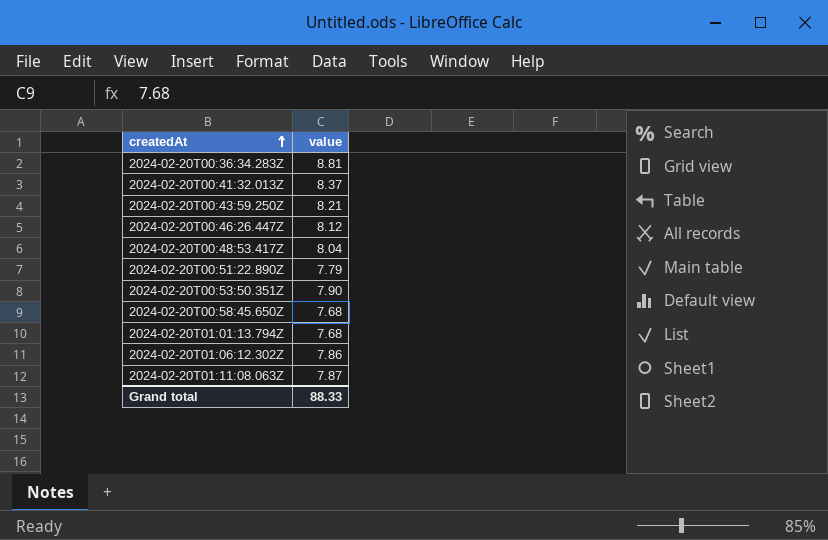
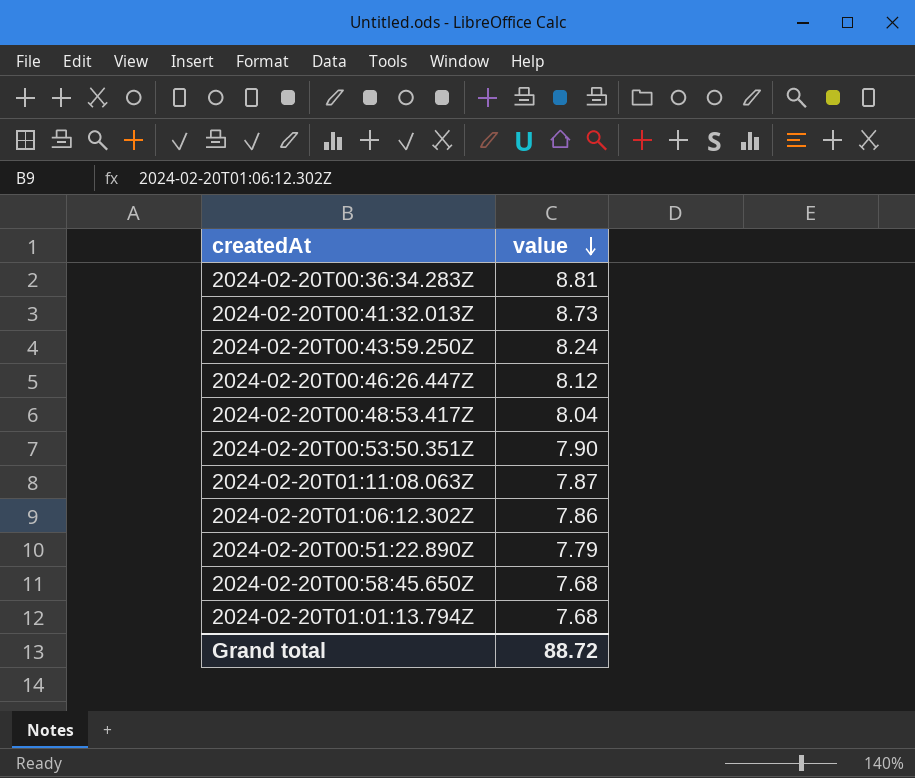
row order: createdAt ascending -> value descending
2024-02-20T00:41:32.013Z | value: 8.37 -> 8.73
2024-02-20T00:43:59.250Z | value: 8.21 -> 8.24
Grand total | value: 88.33 -> 88.72

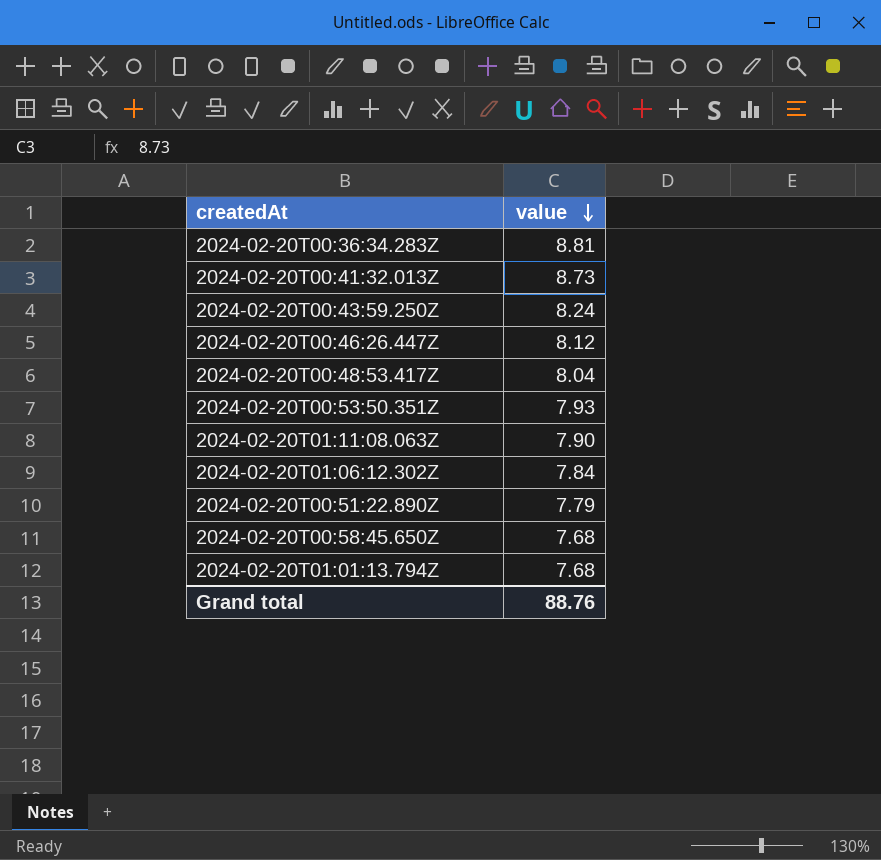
2024-02-20T00:53:50.351Z | value: 7.90 -> 7.93
2024-02-20T01:11:08.063Z | value: 7.87 -> 7.90
2024-02-20T01:06:12.302Z | value: 7.86 -> 7.84
Grand total | value: 88.72 -> 88.76

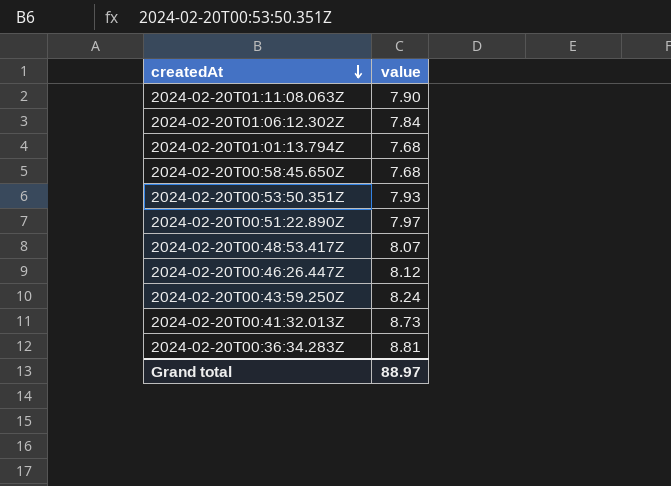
row order: value descending -> createdAt descending
2024-02-20T00:51:22.890Z | value: 7.79 -> 7.97
2024-02-20T00:48:53.417Z | value: 8.04 -> 8.07
Grand total | value: 88.76 -> 88.97

